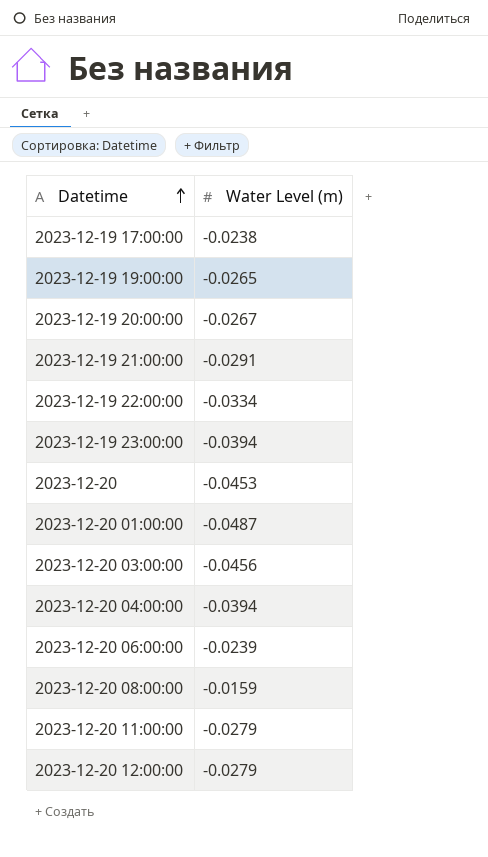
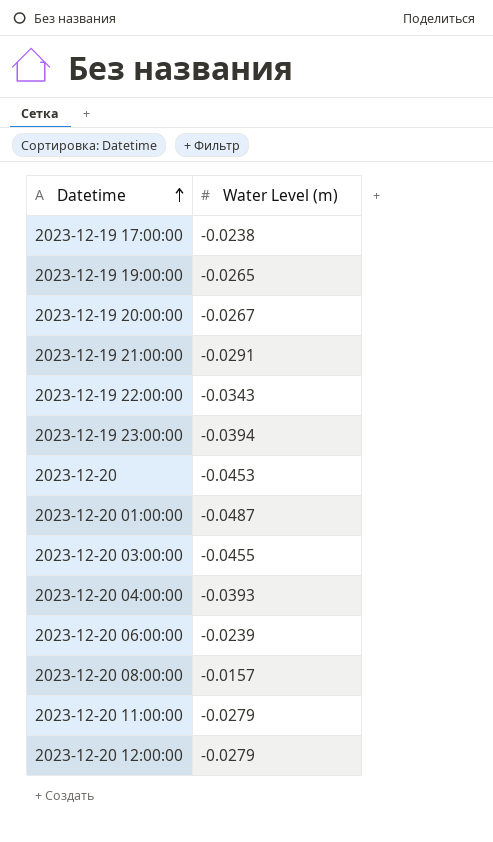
2023-12-19 22:00:00 | Water Level (m): -0.0334 -> -0.0343
2023-12-20 03:00:00 | Water Level (m): -0.0456 -> -0.0455
2023-12-20 04:00:00 | Water Level (m): -0.0394 -> -0.0393
2023-12-20 08:00:00 | Water Level (m): -0.0159 -> -0.0157

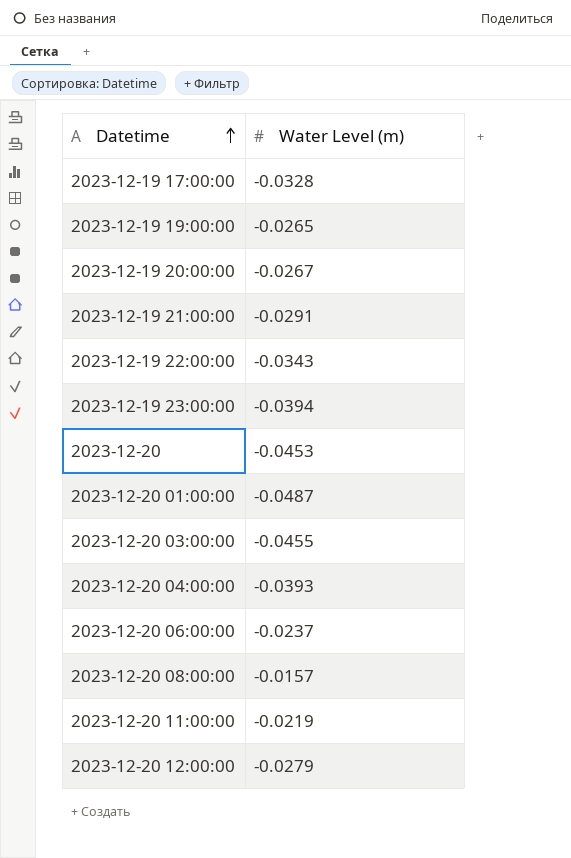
2023-12-19 17:00:00 | Water Level (m): -0.0238 -> -0.0328
2023-12-20 06:00:00 | Water Level (m): -0.0239 -> -0.0237
2023-12-20 11:00:00 | Water Level (m): -0.0279 -> -0.0219

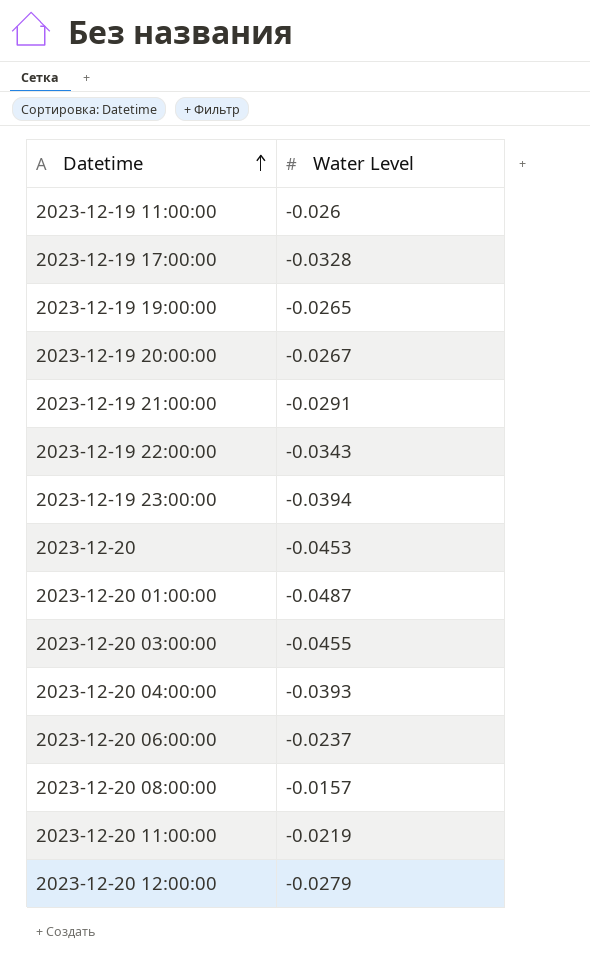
column name: Water Level (m) -> Water Level
row 2023-12-19 11:00:00: none -> -0.026

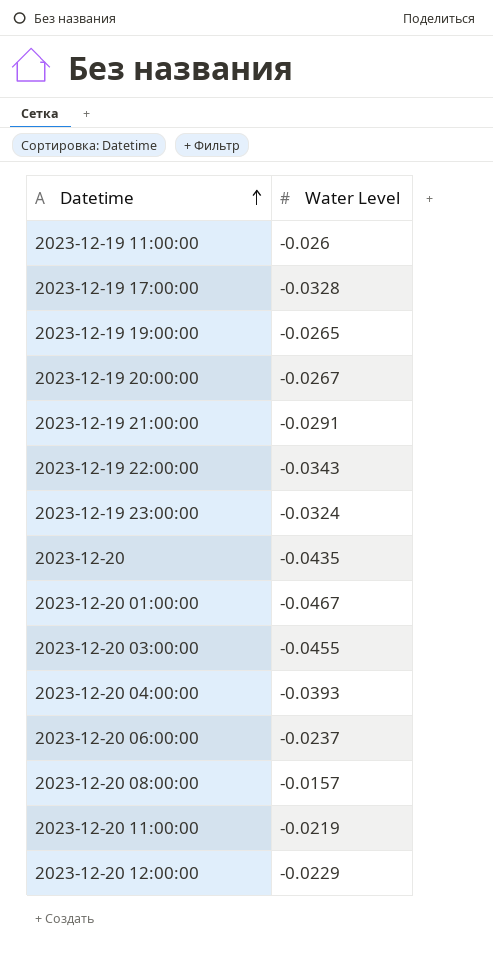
2023-12-19 23:00:00 | Water Level: -0.0394 -> -0.0324
2023-12-20 | Water Level: -0.0453 -> -0.0435
2023-12-20 01:00:00 | Water Level: -0.0487 -> -0.0467
2023-12-20 12:00:00 | Water Level: -0.0279 -> -0.0229

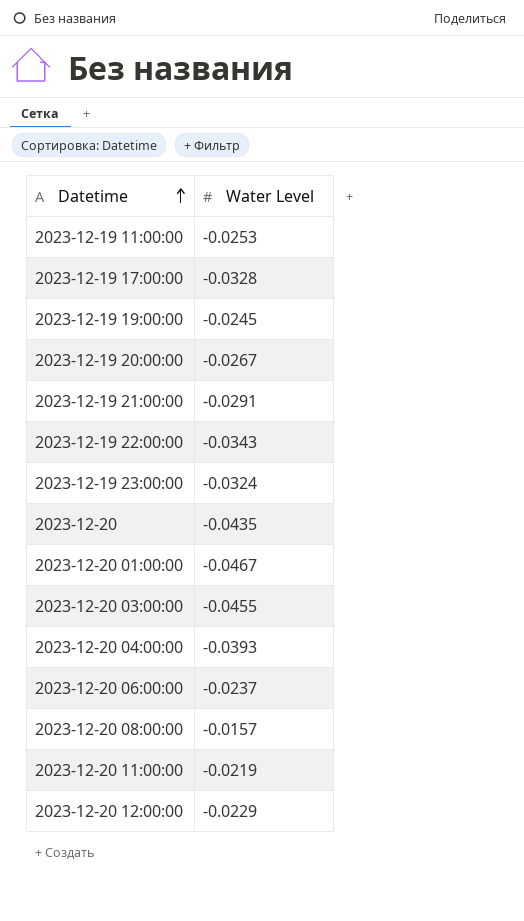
2023-12-19 11:00:00 | Water Level: -0.026 -> -0.0253
2023-12-19 19:00:00 | Water Level: -0.0265 -> -0.0245

